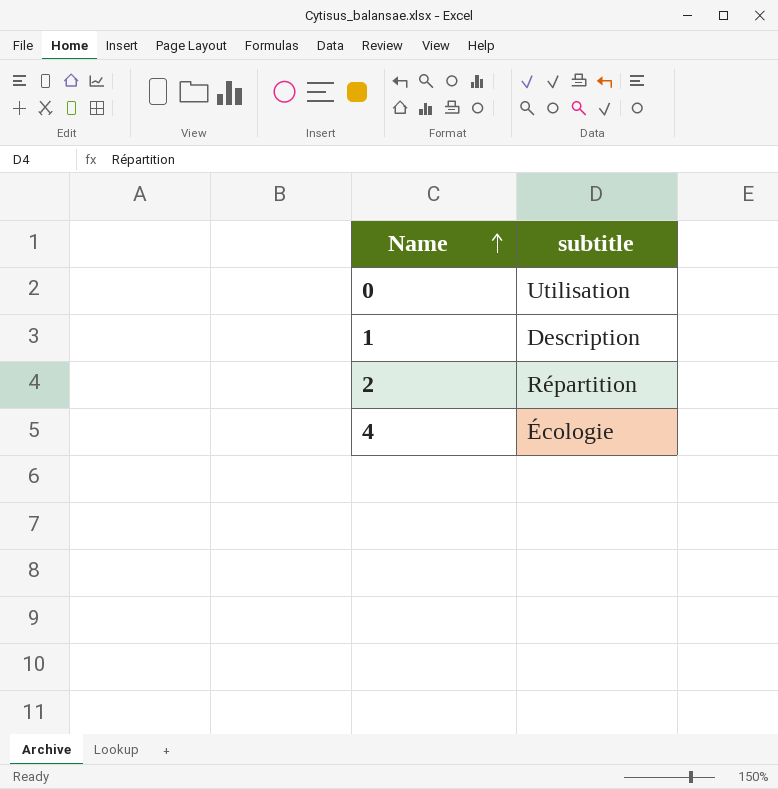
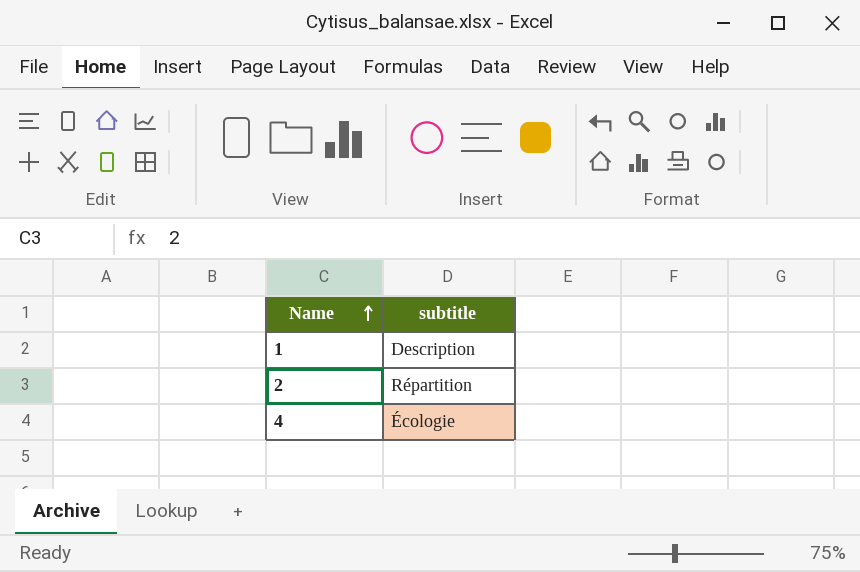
row 0: Utilisation -> none

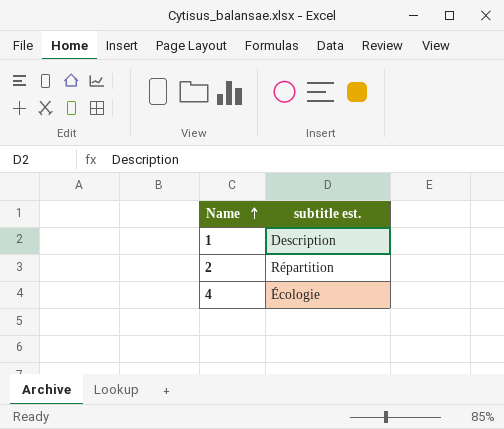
column name: subtitle -> subtitle est.

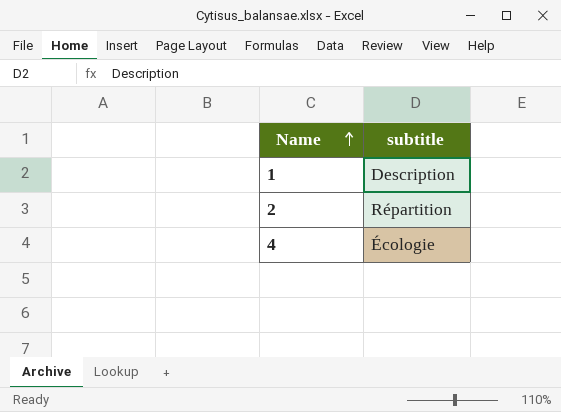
column name: subtitle est. -> subtitle

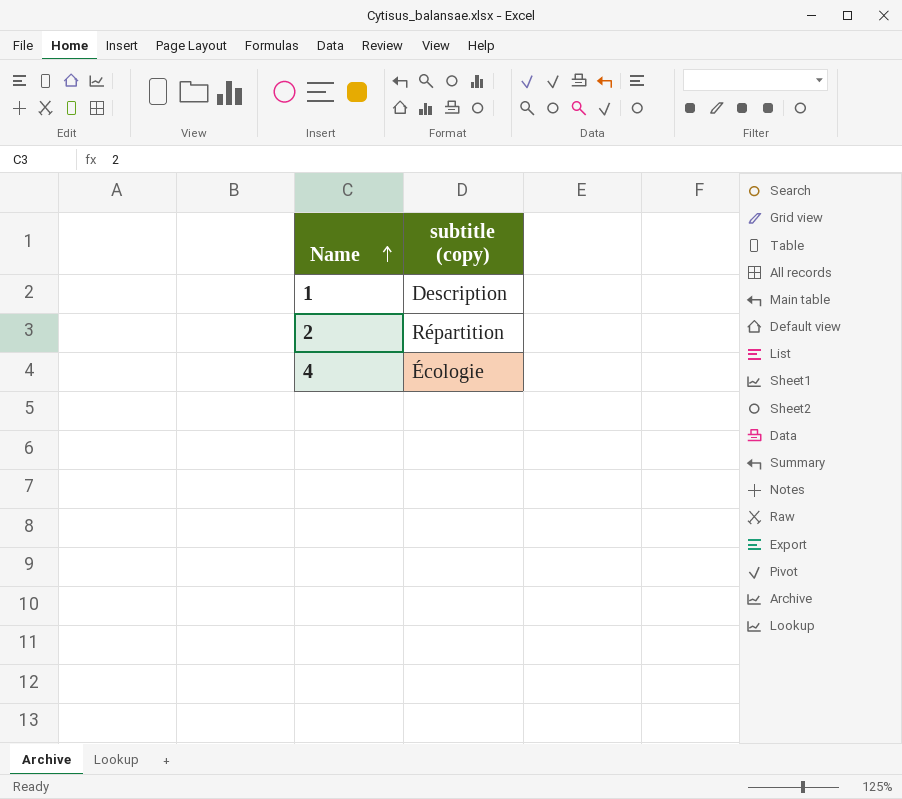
column name: subtitle -> subtitle (copy)

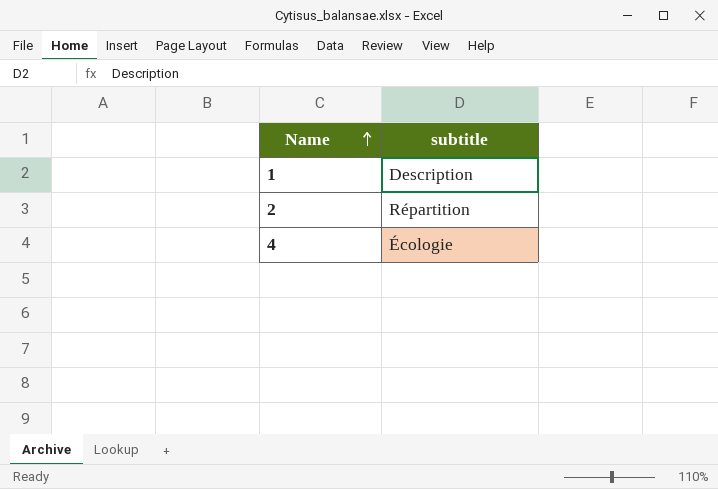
column name: subtitle (copy) -> subtitle

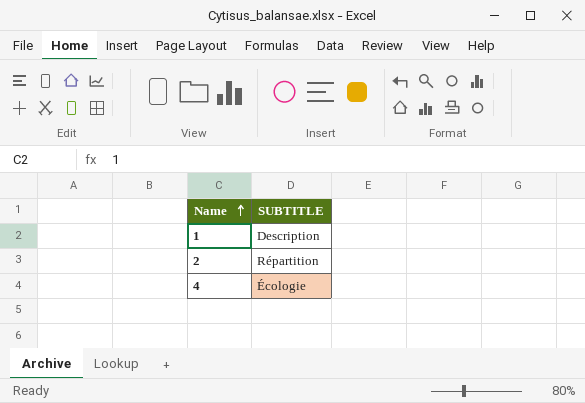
column name: subtitle -> SUBTITLE

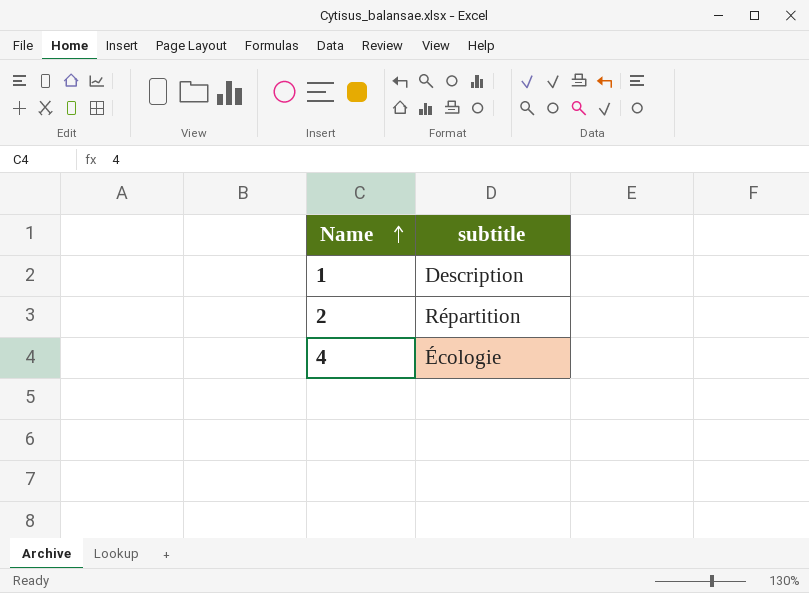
column name: SUBTITLE -> subtitle

